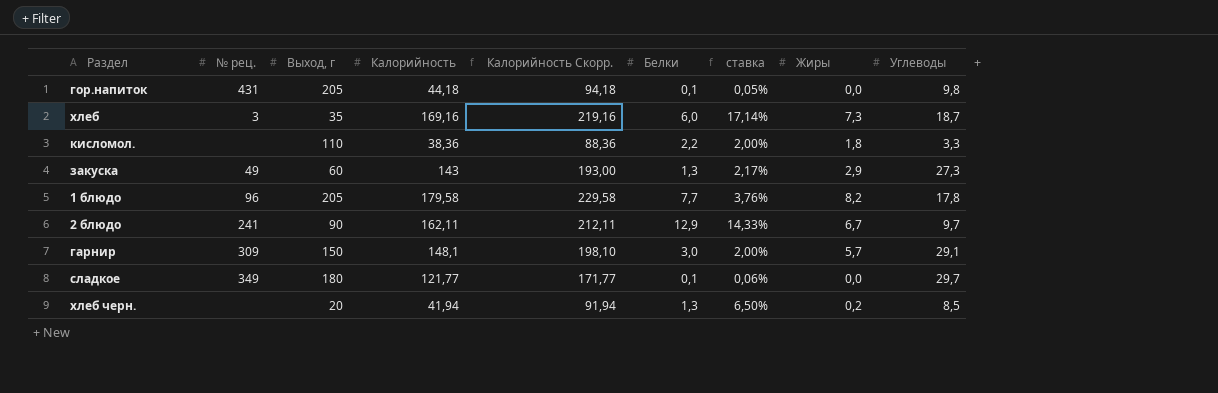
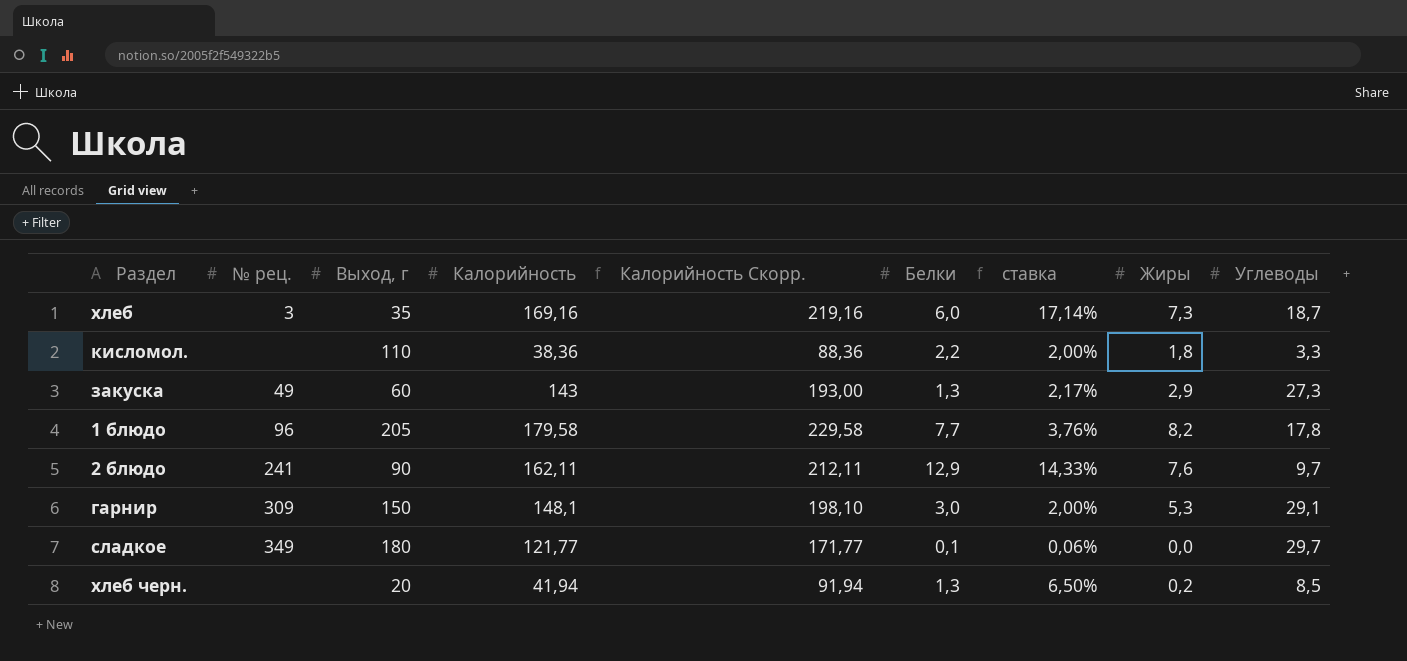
row гор.напиток: 431 | 205 | 44,18 | 94,18 | 0,1 | 0,05% | 0,0 | 9,8 -> none
2 блюдо | Жиры: 6,7 -> 7,6
гарнир | Жиры: 5,7 -> 5,3

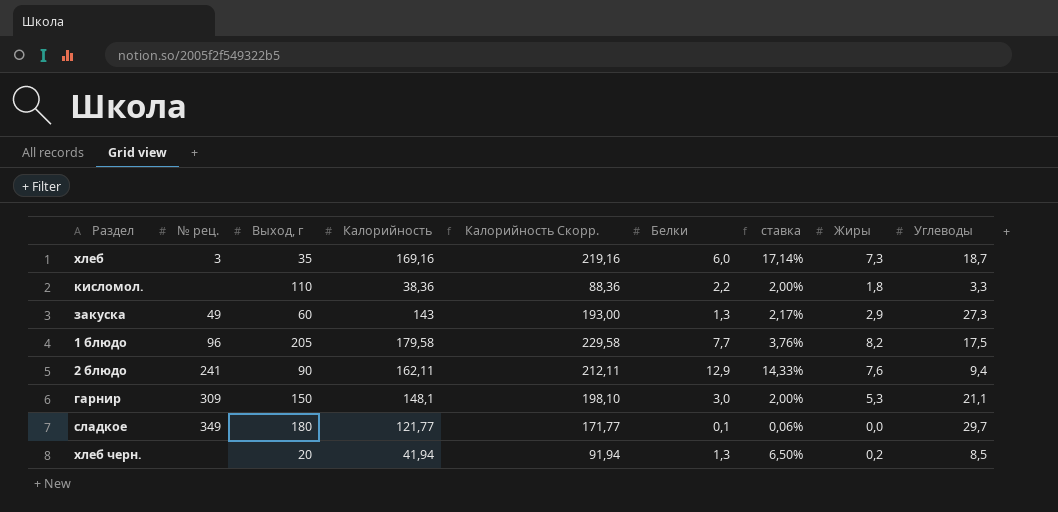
1 блюдо | Углеводы: 17,8 -> 17,5
2 блюдо | Углеводы: 9,7 -> 9,4
гарнир | Углеводы: 29,1 -> 21,1

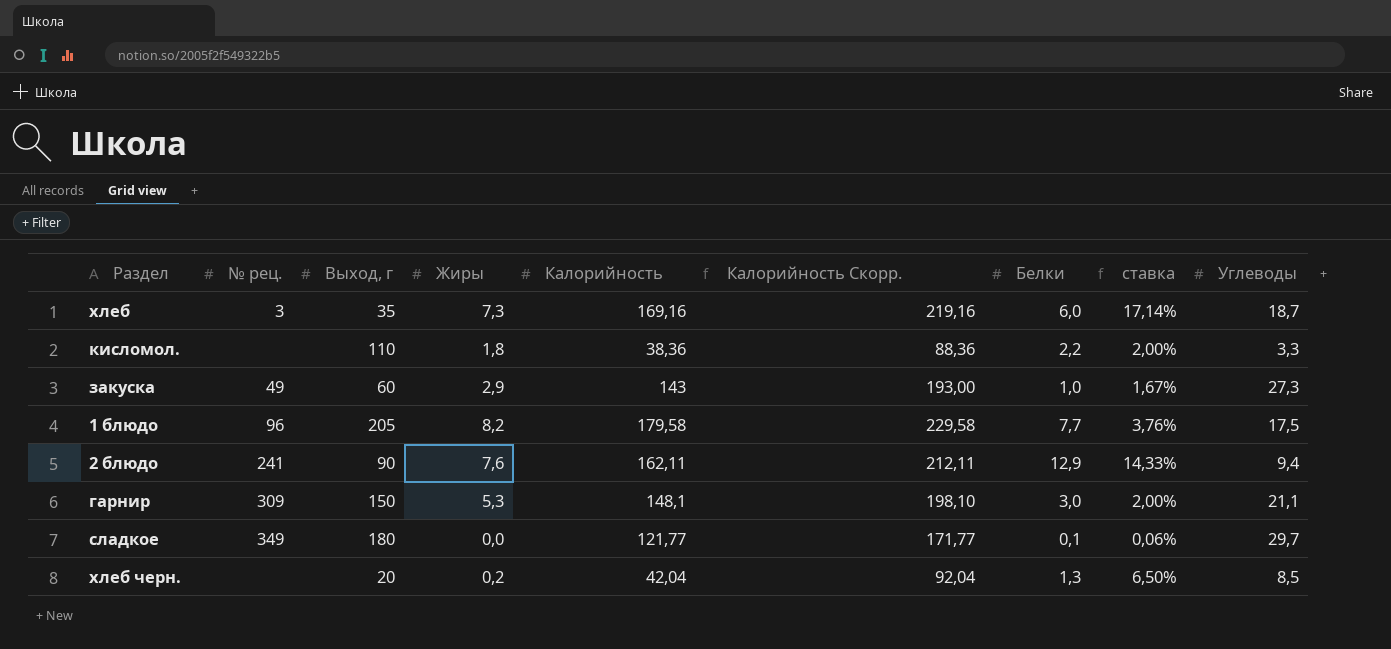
column Жиры | position: 8 -> 4
закуска | Белки: 1,3 -> 1,0
закуска | ставка: 2,17% -> 1,67%
хлеб черн. | Калорийность: 41,94 -> 42,04
хлеб черн. | Калорийность Скорр.: 91,94 -> 92,04

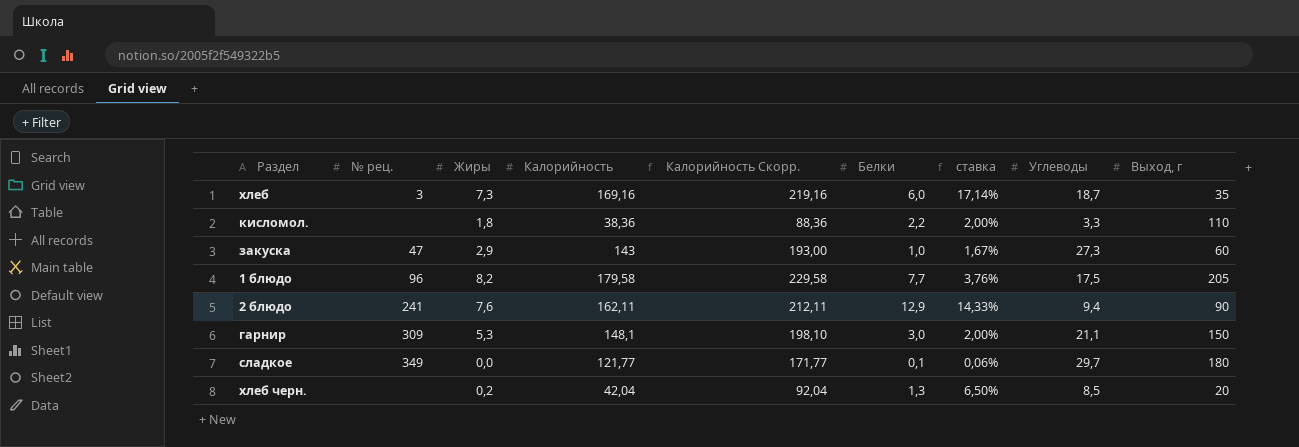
column Выход, г | position: 3 -> 9
закуска | № рец.: 49 -> 47

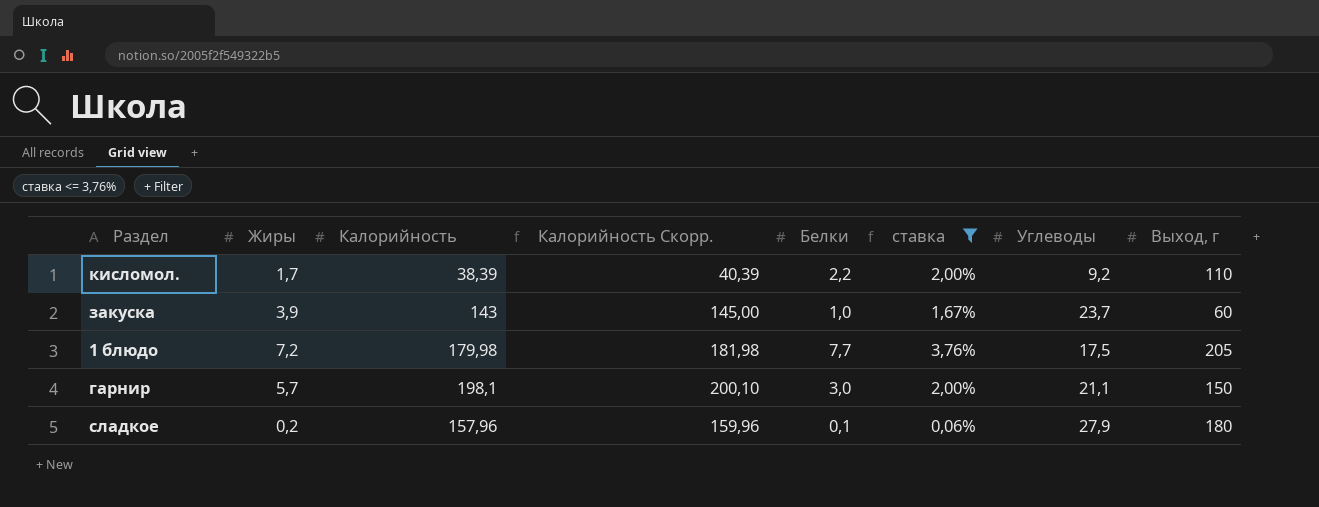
filter: none -> ставка <= 3,76%
column № рец. | position: 2 -> none
column Калорийность Скорр. | formula: [Калорийность] + 50 -> [Калорийность] + 2
кисломол. | Жиры: 1,8 -> 1,7
кисломол. | Калорийность: 38,36 -> 38,39
кисломол. | Углеводы: 3,3 -> 9,2
закуска | Жиры: 2,9 -> 3,9
закуска | Углеводы: 27,3 -> 23,7
1 блюдо | Жиры: 8,2 -> 7,2
1 блюдо | Калорийность: 179,58 -> 179,98
гарнир | Жиры: 5,3 -> 5,7
гарнир | Калорийность: 148,1 -> 198,1
сладкое | Жиры: 0,0 -> 0,2
сладкое | Калорийность: 121,77 -> 157,96
сладкое | Углеводы: 29,7 -> 27,9

